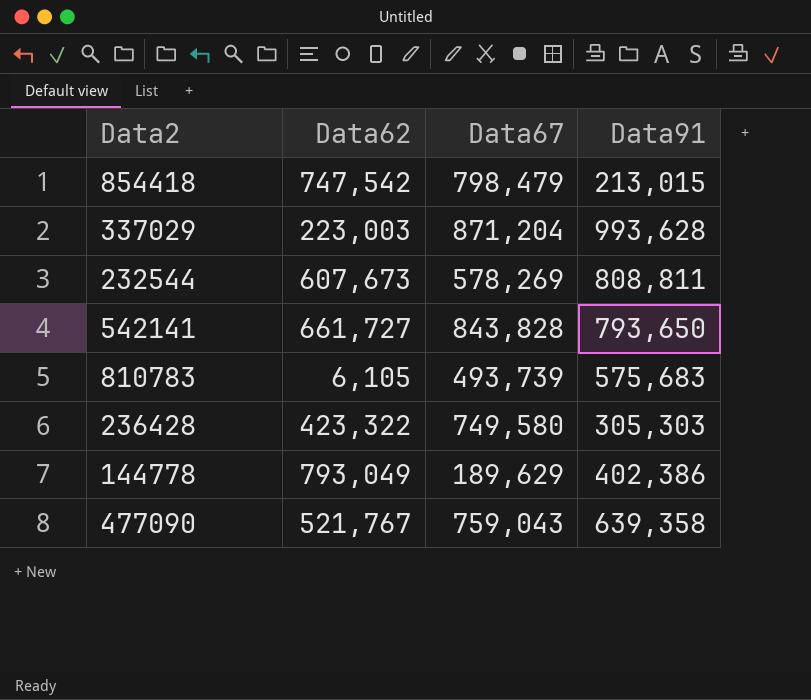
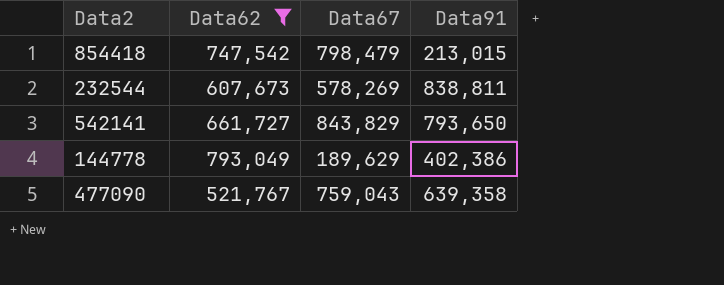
filter: none -> Data62 >= 521,767
232544 | Data91: 808,811 -> 838,811
542141 | Data67: 843,828 -> 843,829

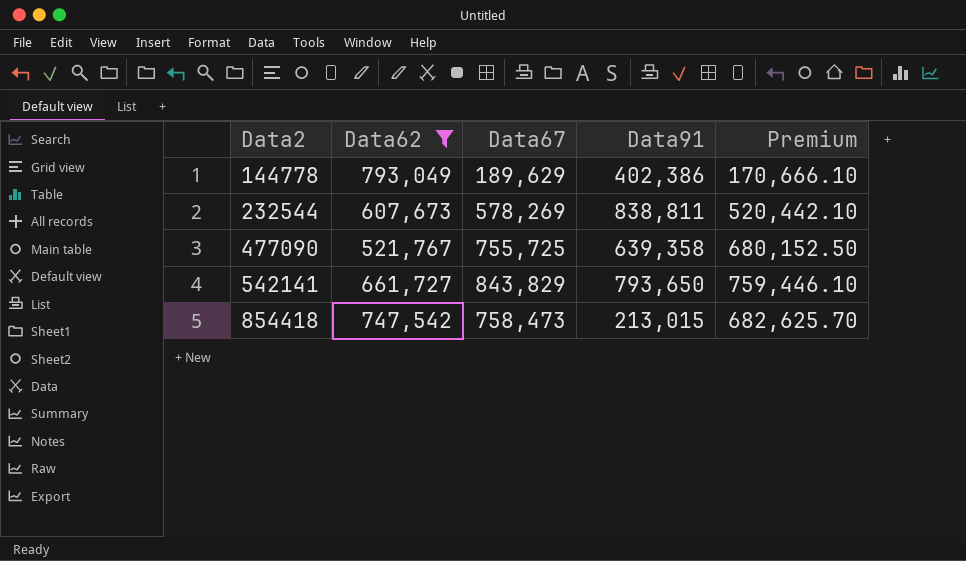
row order: none -> Data2 ascending
column Premium | formula: none -> [Data67] * 0.9
477090 | Data67: 759,043 -> 755,725
854418 | Data67: 798,479 -> 758,473

